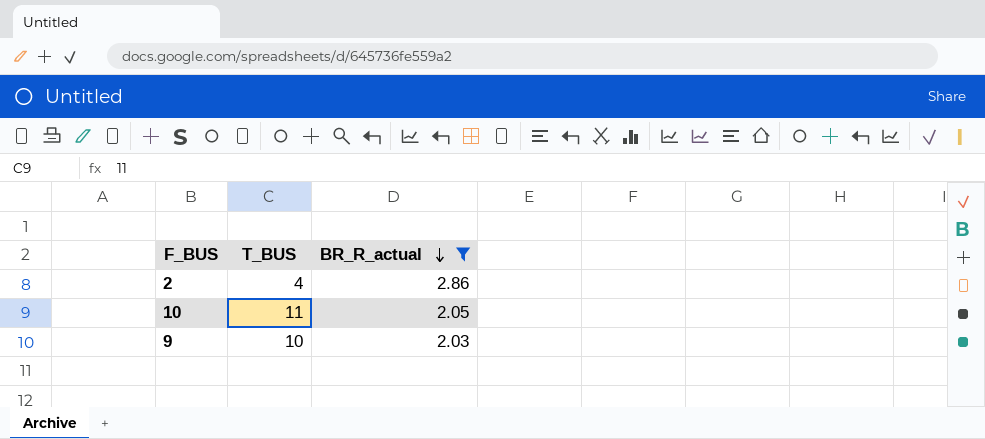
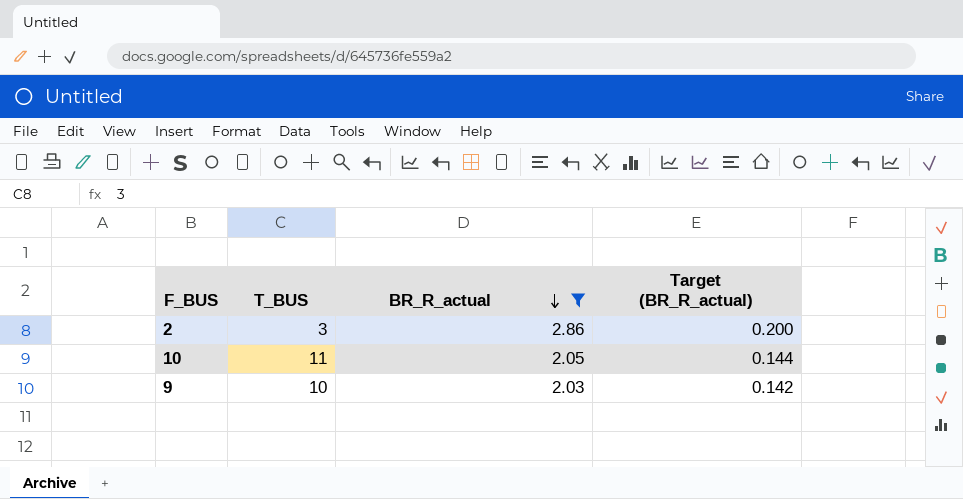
column Target (BR_R_actual) | formula: none -> [BR_R_actual] * 0.07
2 | T_BUS: 4 -> 3

